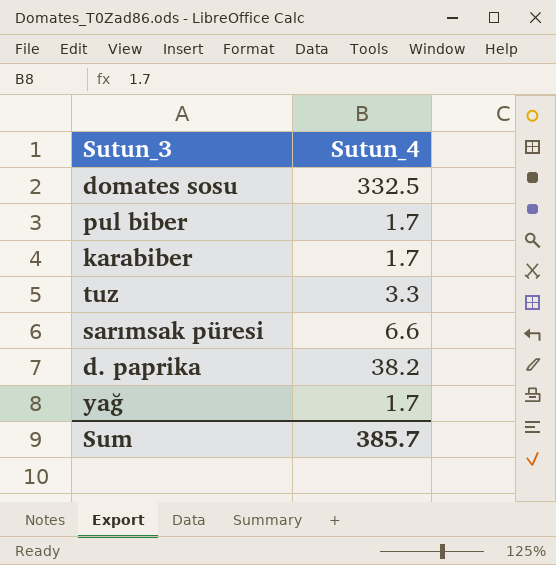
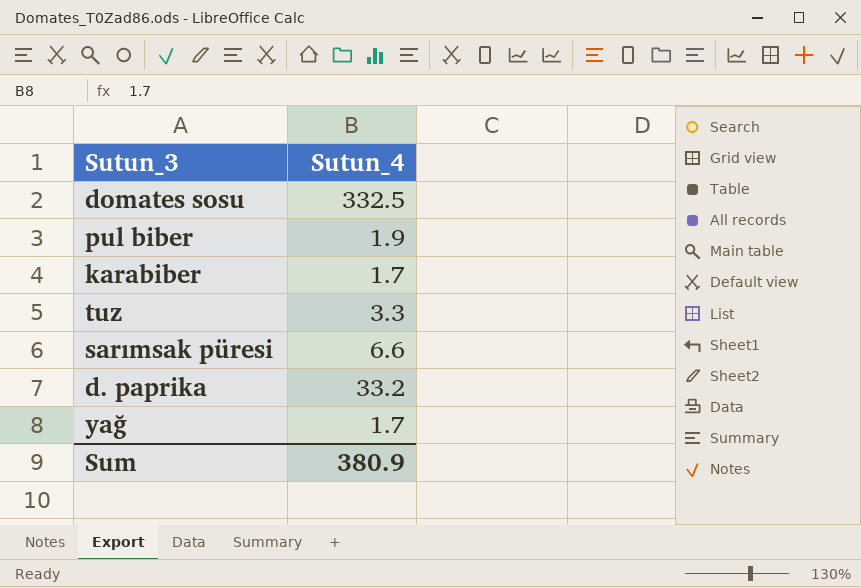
pul biber | Sutun_4: 1.7 -> 1.9
d. paprika | Sutun_4: 38.2 -> 33.2
Sum | Sutun_4: 385.7 -> 380.9

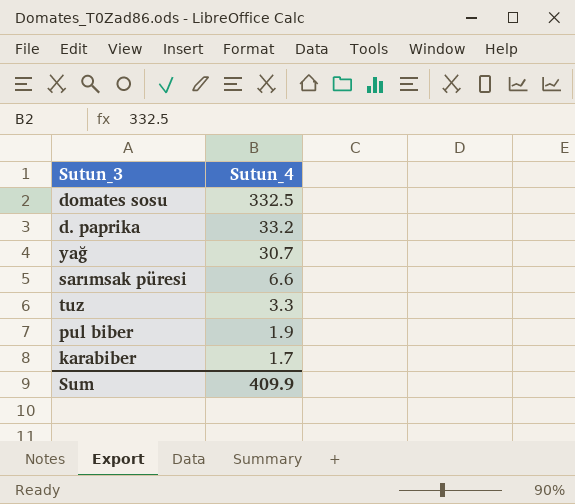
row order: none -> Sutun_4 descending
yağ | Sutun_4: 1.7 -> 30.7
Sum | Sutun_4: 380.9 -> 409.9

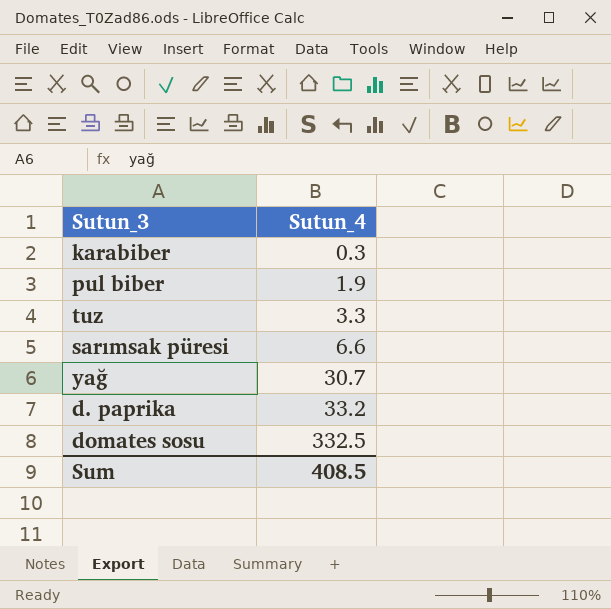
row order: Sutun_4 descending -> Sutun_4 ascending
karabiber | Sutun_4: 1.7 -> 0.3
Sum | Sutun_4: 409.9 -> 408.5

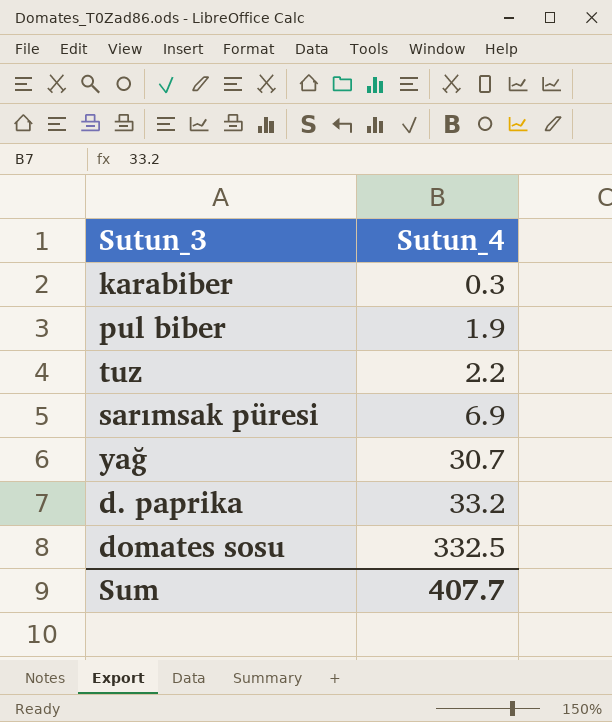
tuz | Sutun_4: 3.3 -> 2.2
sarımsak püresi | Sutun_4: 6.6 -> 6.9
Sum | Sutun_4: 408.5 -> 407.7

